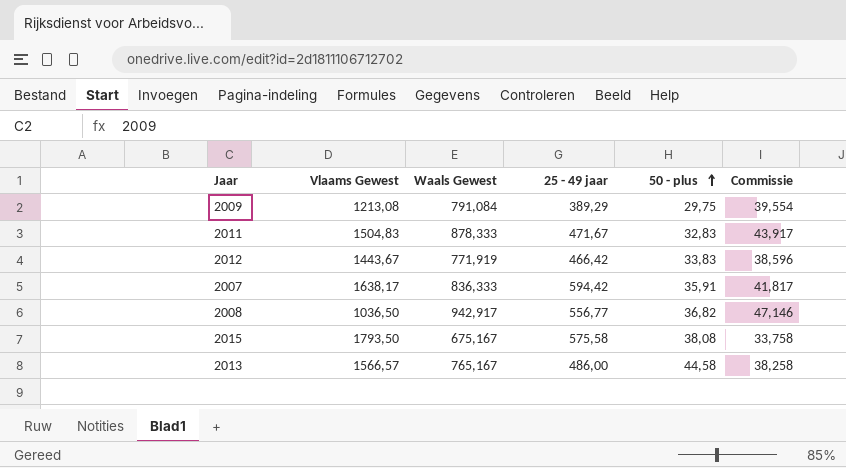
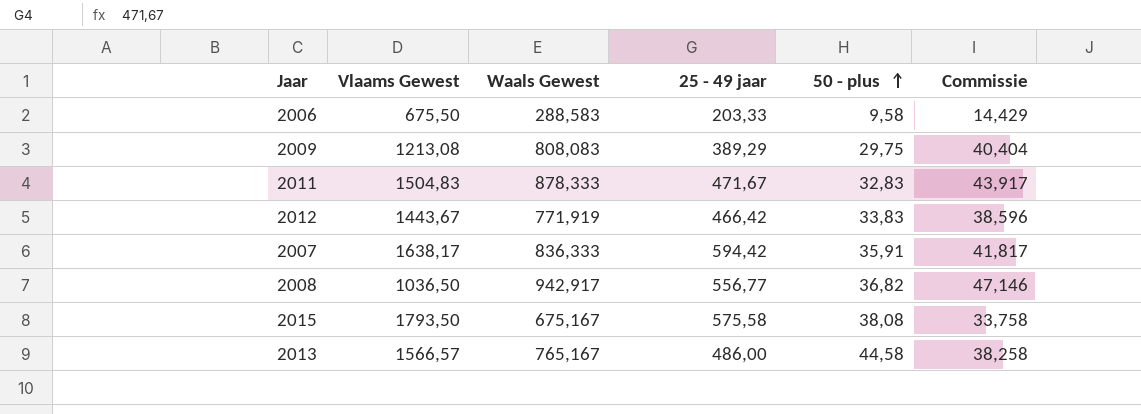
row 2006: none -> 675,50 | 288,583 | 203,33 | 9,58 | 14,429
2009 | Waals Gewest: 791,084 -> 808,083
2009 | Commissie: 39,554 -> 40,404

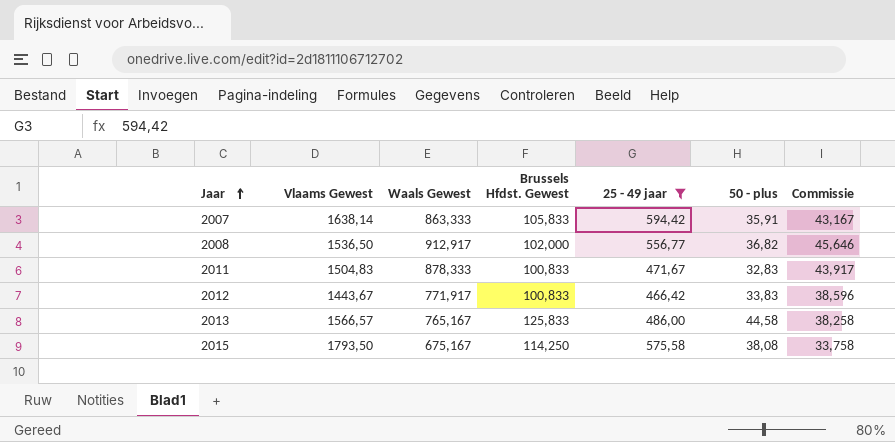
filter: none -> 25 - 49 jaar >= 466,42
row order: 50 - plus ascending -> Jaar ascending
column Brussels Hfdst. Gewest | position: none -> 4
2007 | Vlaams Gewest: 1638,17 -> 1638,14
2007 | Waals Gewest: 836,333 -> 863,333
2007 | Commissie: 41,817 -> 43,167
2008 | Vlaams Gewest: 1036,50 -> 1536,50
2008 | Waals Gewest: 942,917 -> 912,917
2008 | Commissie: 47,146 -> 45,646
2012 | Waals Gewest: 771,919 -> 771,917

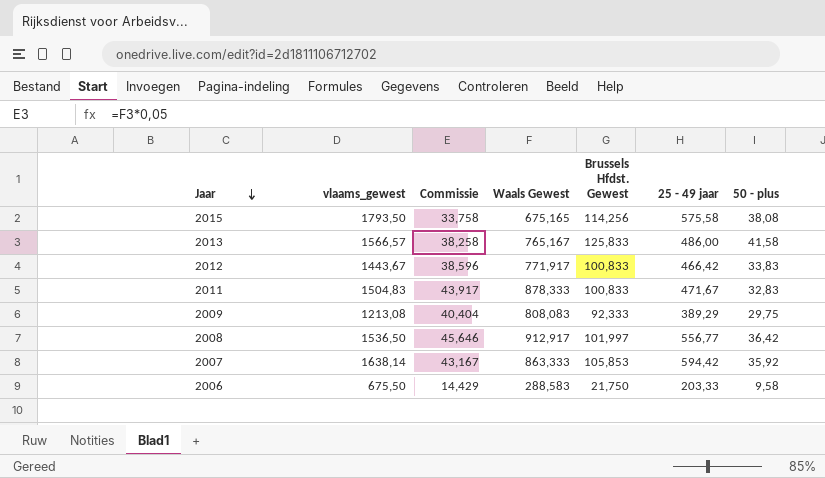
filter: 25 - 49 jaar >= 466,42 -> none
row order: Jaar ascending -> Jaar descending
column name: Vlaams Gewest -> vlaams_gewest
column Commissie | position: 7 -> 3
2015 | Waals Gewest: 675,167 -> 675,165
2015 | Brussels Hfdst. Gewest: 114,250 -> 114,256
2013 | 50 - plus: 44,58 -> 41,58
2008 | Brussels Hfdst. Gewest: 102,000 -> 101,997
2008 | 50 - plus: 36,82 -> 36,42
2007 | Brussels Hfdst. Gewest: 105,833 -> 105,853
2007 | 50 - plus: 35,91 -> 35,92

